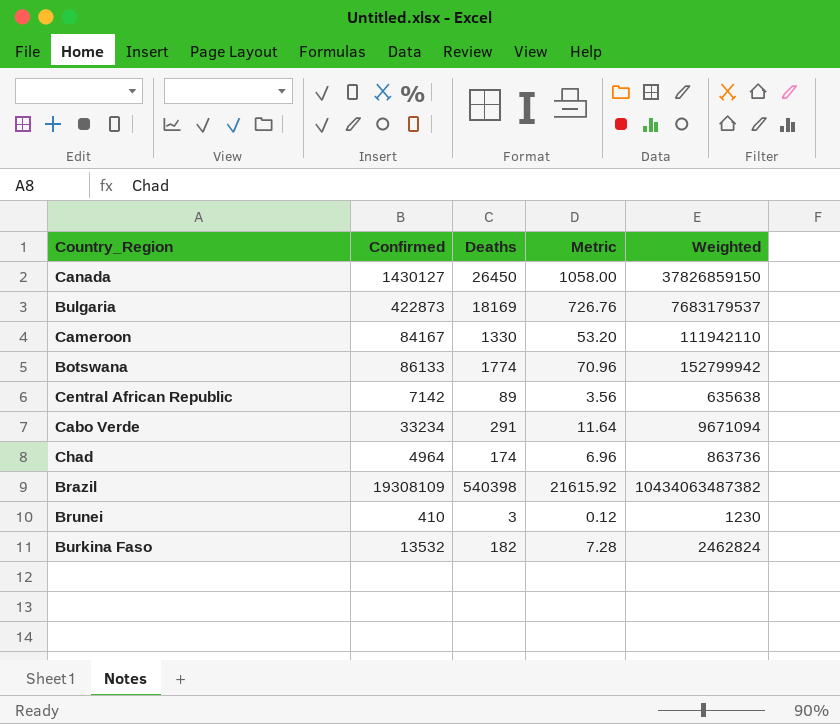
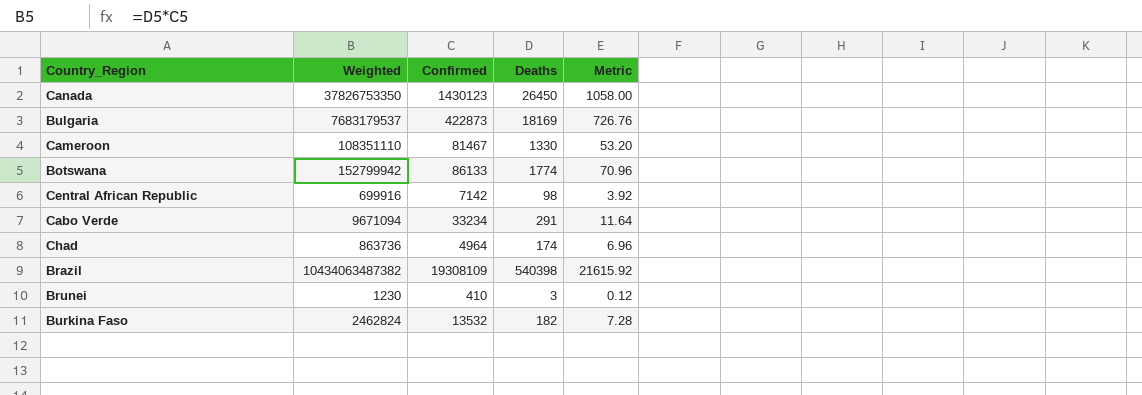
column Weighted | position: 5 -> 2
Canada | Weighted: 37826859150 -> 37826753350
Canada | Confirmed: 1430127 -> 1430123
Cameroon | Weighted: 111942110 -> 108351110
Cameroon | Confirmed: 84167 -> 81467
Central African Republic | Weighted: 635638 -> 699916
Central African Republic | Deaths: 89 -> 98
Central African Republic | Metric: 3.56 -> 3.92

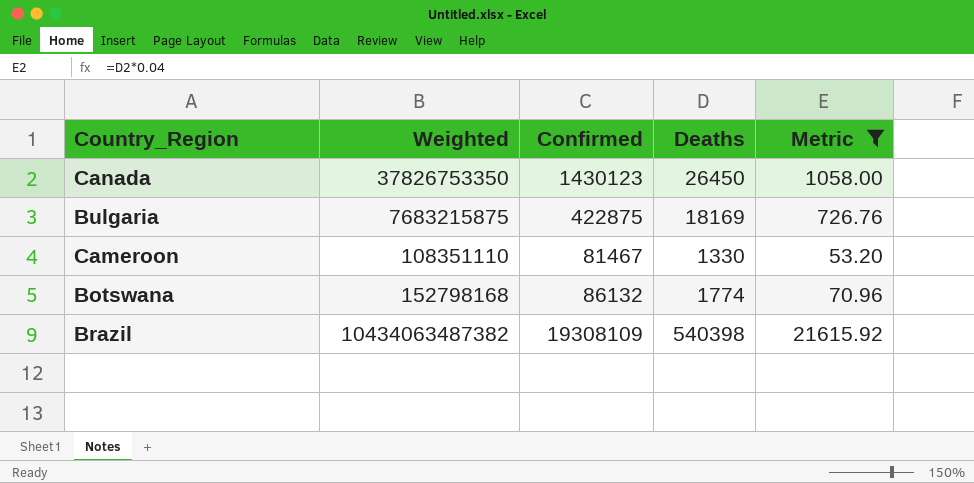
filter: none -> Metric >= 53.20
Bulgaria | Weighted: 7683179537 -> 7683215875
Bulgaria | Confirmed: 422873 -> 422875
Botswana | Weighted: 152799942 -> 152798168
Botswana | Confirmed: 86133 -> 86132

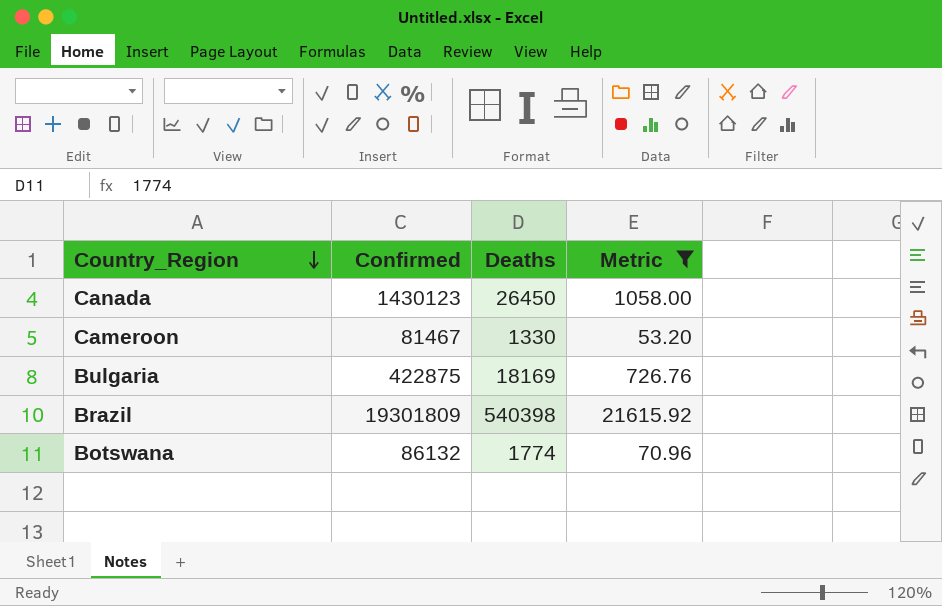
row order: none -> Country_Region descending
column Weighted | formula: [Confirmed] * [Deaths] -> none
Brazil | Confirmed: 19308109 -> 19301809

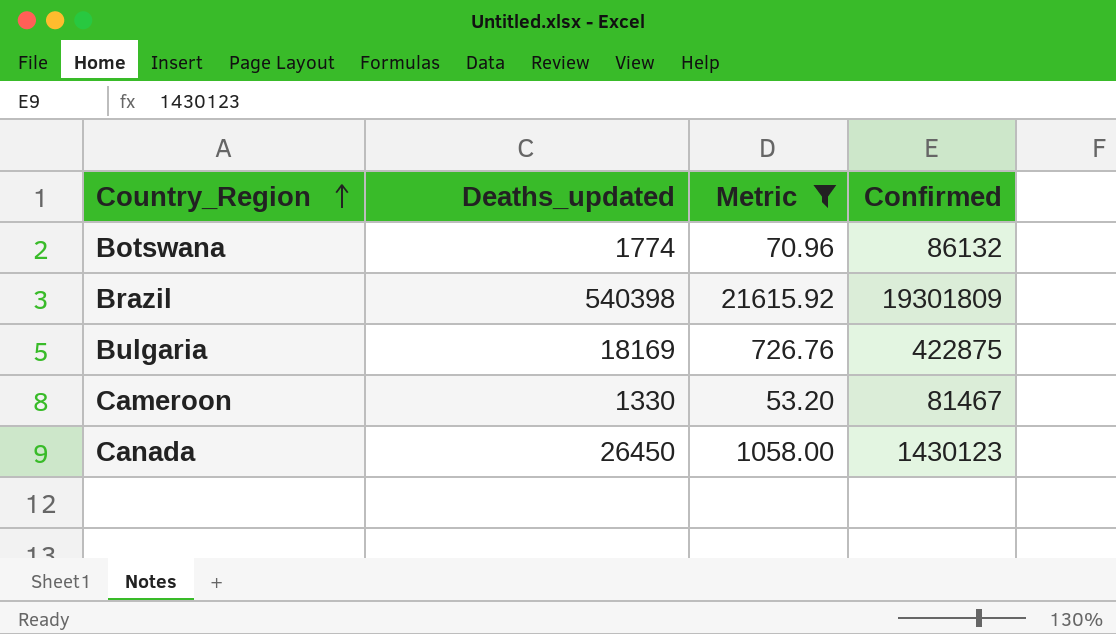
row order: Country_Region descending -> Country_Region ascending
column name: Deaths -> Deaths_updated
column Confirmed | position: 2 -> 4

